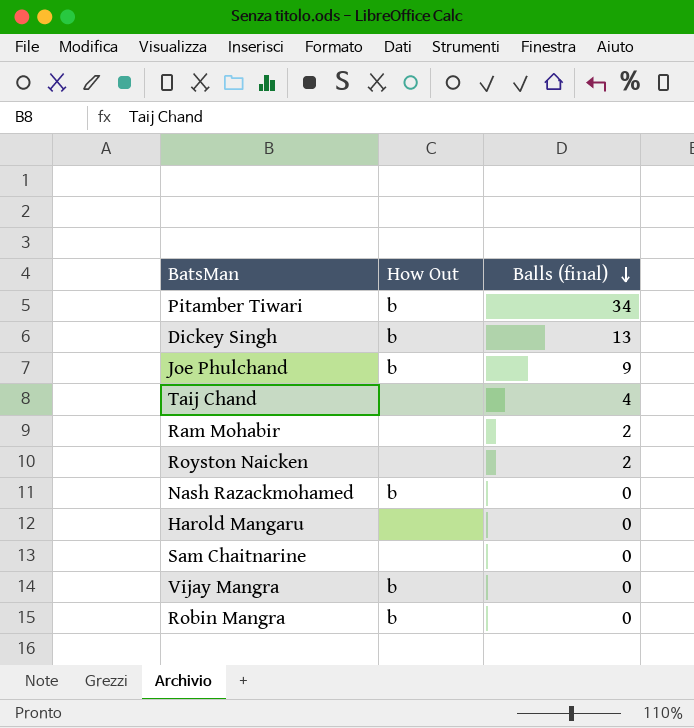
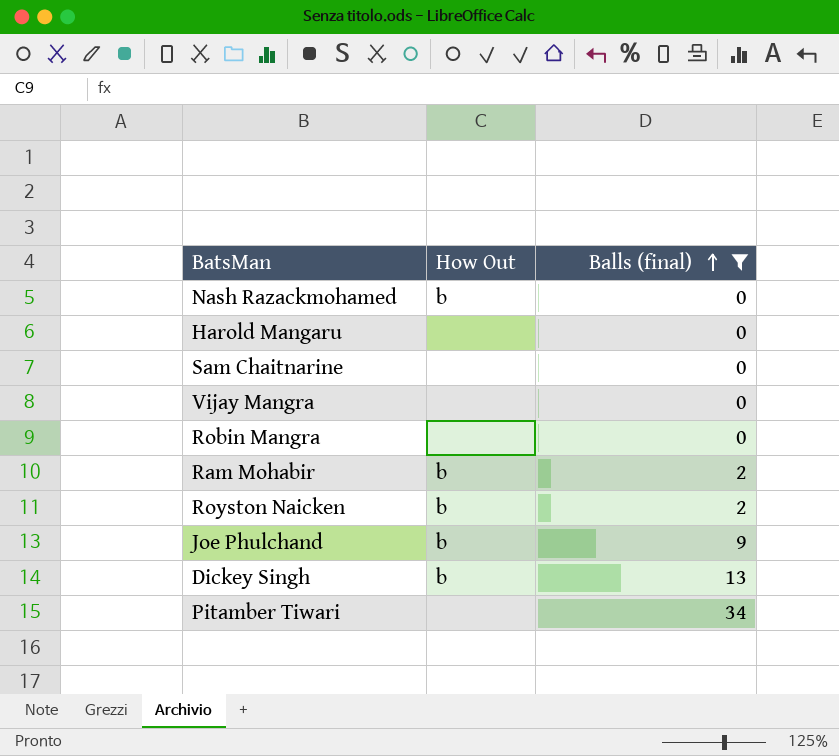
filter: none -> Balls (final) != 4
row order: Balls (final) descending -> Balls (final) ascending
Vijay Mangra | How Out: b -> none
Robin Mangra | How Out: b -> none
Ram Mohabir | How Out: none -> b
Royston Naicken | How Out: none -> b
Pitamber Tiwari | How Out: b -> none

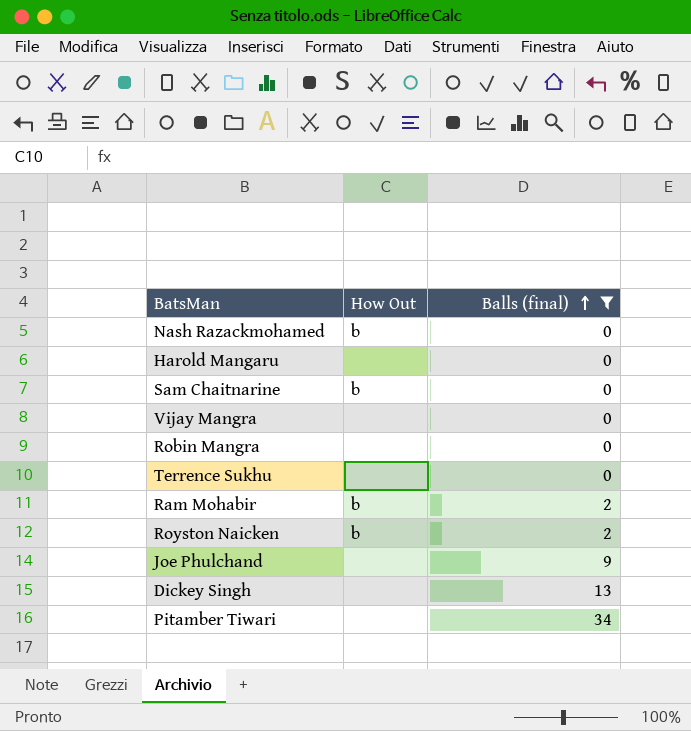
Sam Chaitnarine | How Out: none -> b
row Terrence Sukhu: none -> none | 0
Joe Phulchand | How Out: b -> none
Dickey Singh | How Out: b -> none

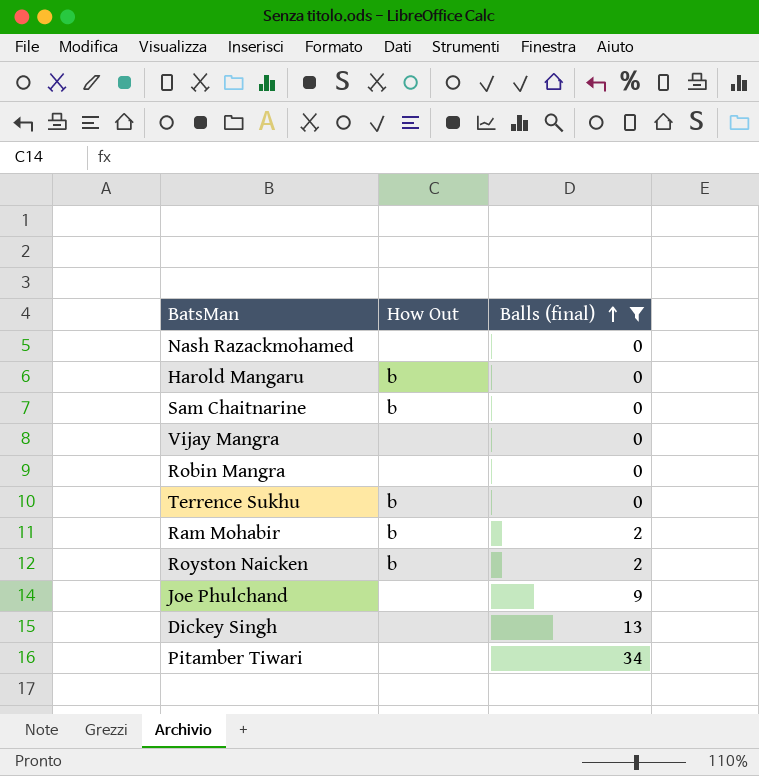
Nash Razackmohamed | How Out: b -> none
Harold Mangaru | How Out: none -> b
Terrence Sukhu | How Out: none -> b

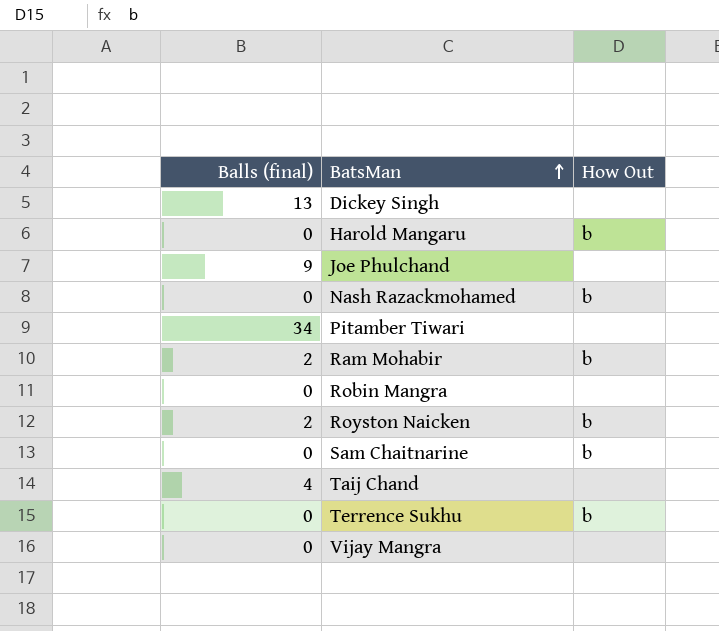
filter: Balls (final) != 4 -> none
row order: Balls (final) ascending -> BatsMan ascending
column Balls (final) | position: 3 -> 1
Nash Razackmohamed | How Out: none -> b

